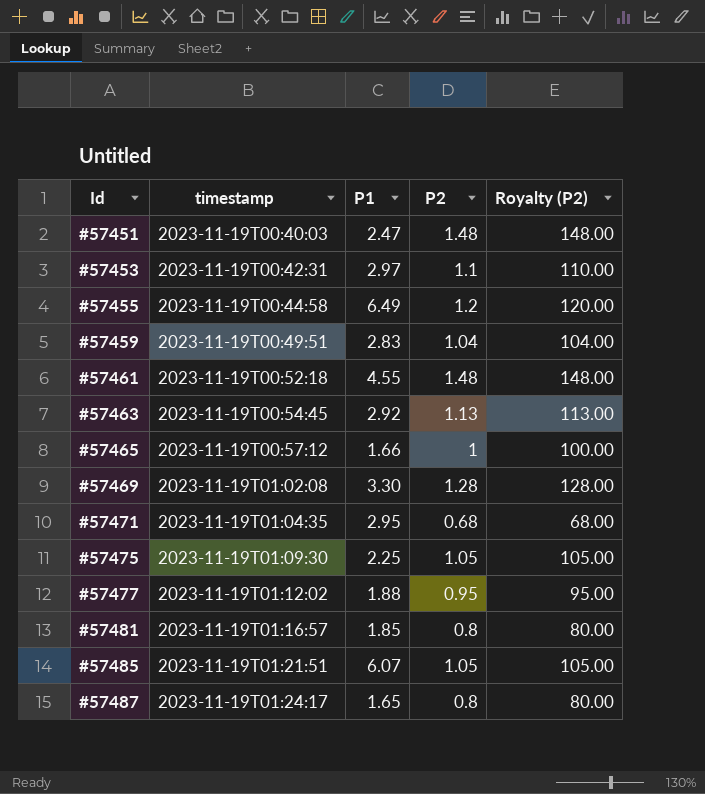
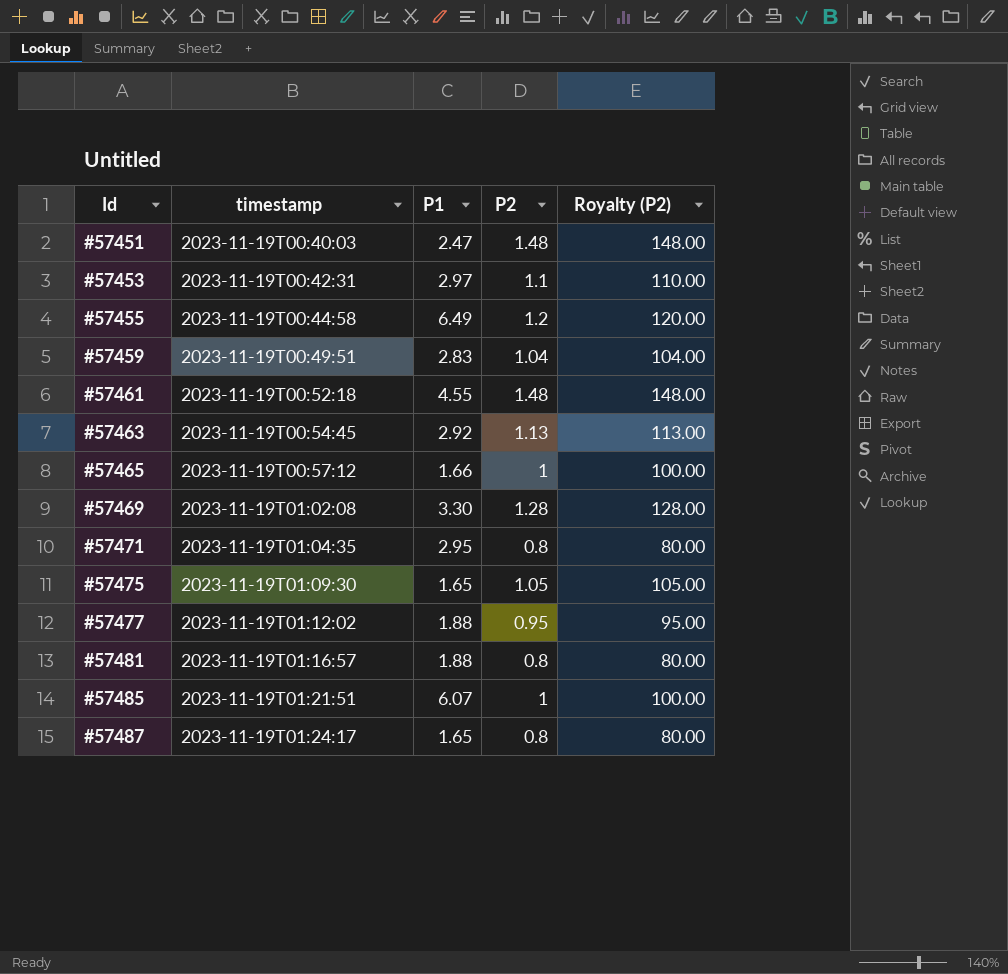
#57471 | P2: 0.68 -> 0.8
#57471 | Royalty (P2): 68.00 -> 80.00
#57475 | P1: 2.25 -> 1.65
#57481 | P1: 1.85 -> 1.88
#57485 | P2: 1.05 -> 1
#57485 | Royalty (P2): 105.00 -> 100.00

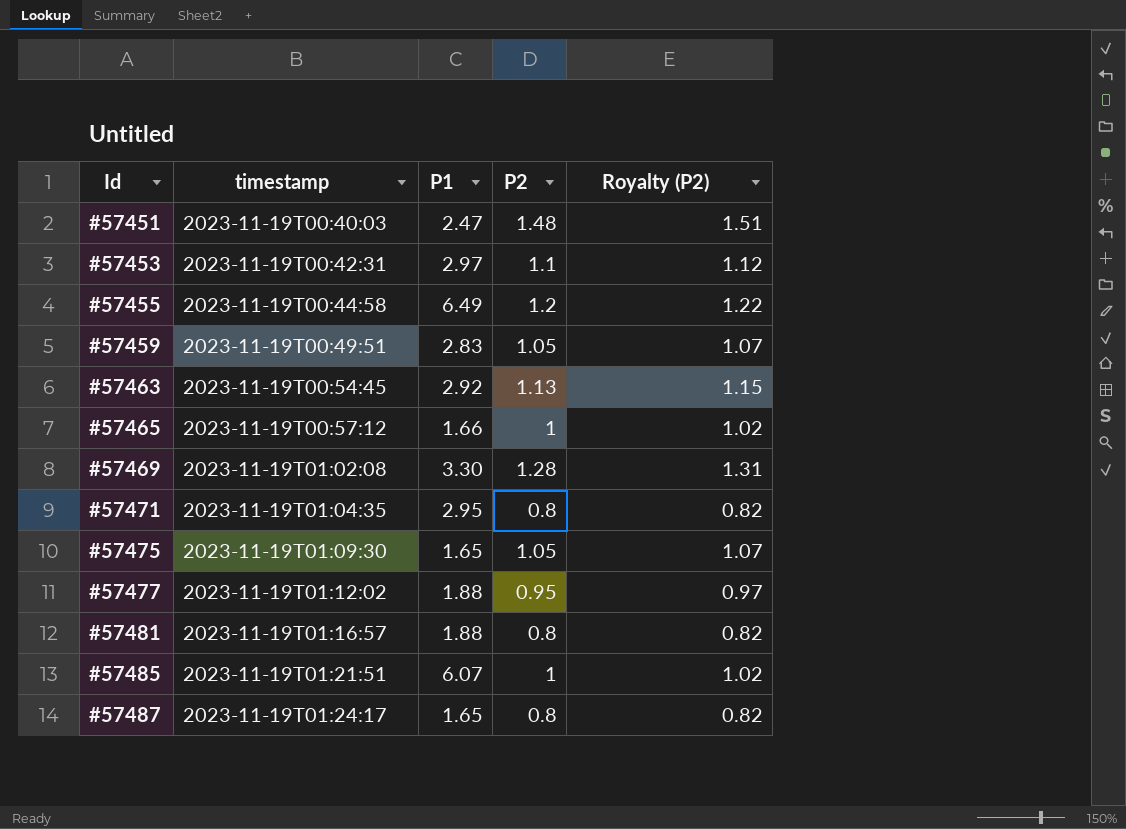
column Royalty (P2) | formula: [P2] * 100 -> [P2] * 1.02
row #57461: 2023-11-19T00:52:18 | 4.55 | 1.48 | 148.00 -> none
#57459 | P2: 1.04 -> 1.05

